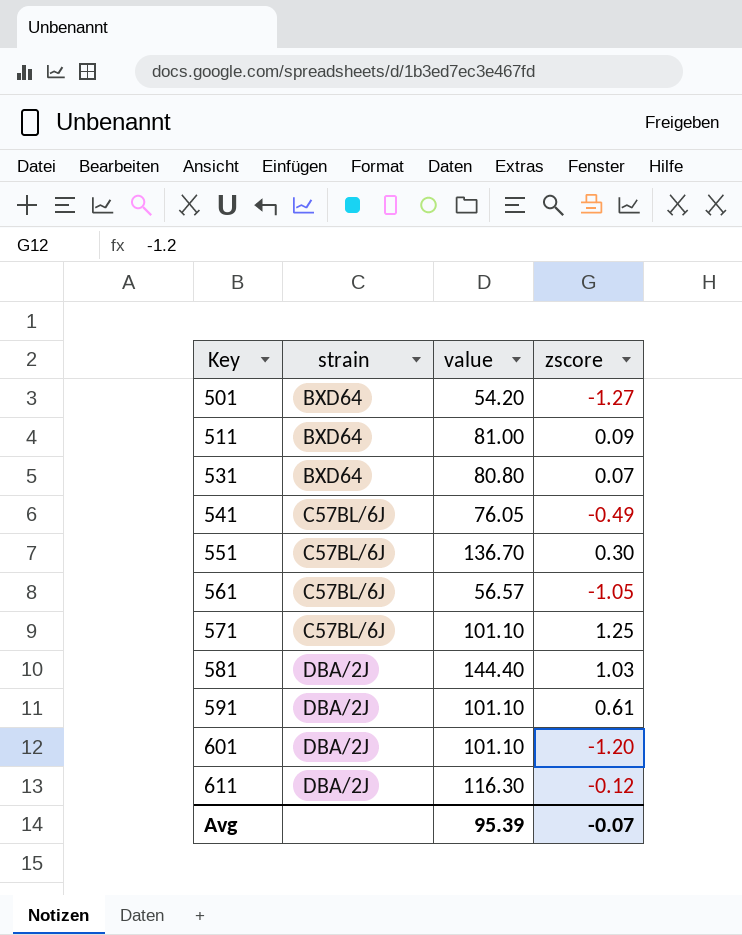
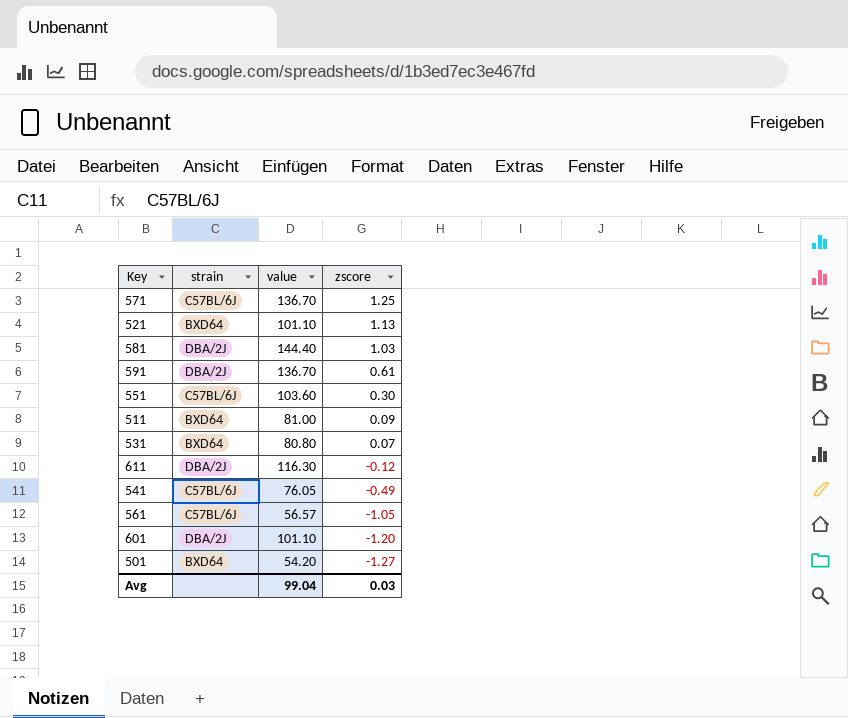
row order: Key ascending -> zscore descending
571 | value: 101.10 -> 136.70
row 521: none -> BXD64 | 101.10 | 1.13
591 | value: 101.10 -> 136.70
551 | value: 136.70 -> 103.60
Avg | value: 95.39 -> 99.04
Avg | zscore: -0.07 -> 0.03

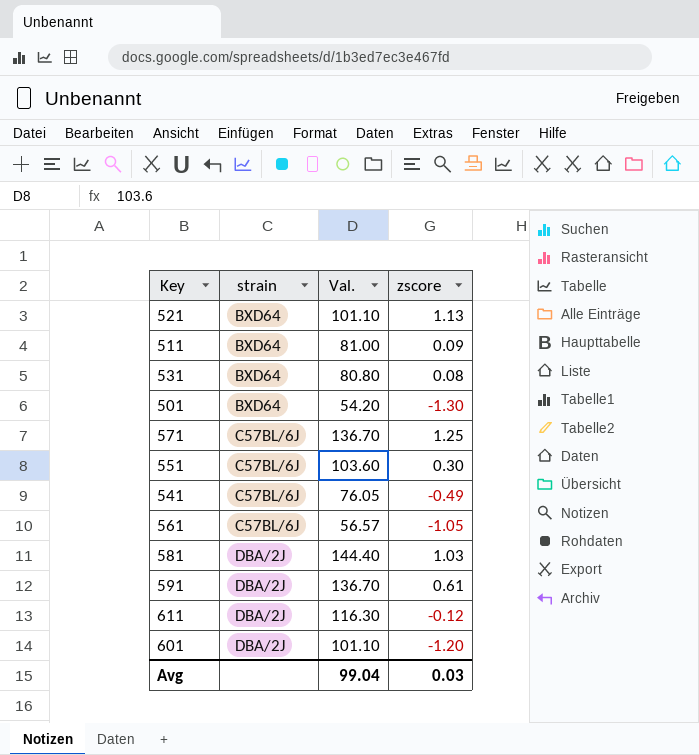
row order: zscore descending -> strain ascending
column name: value -> Val.
531 | zscore: 0.07 -> 0.08
501 | zscore: -1.27 -> -1.30

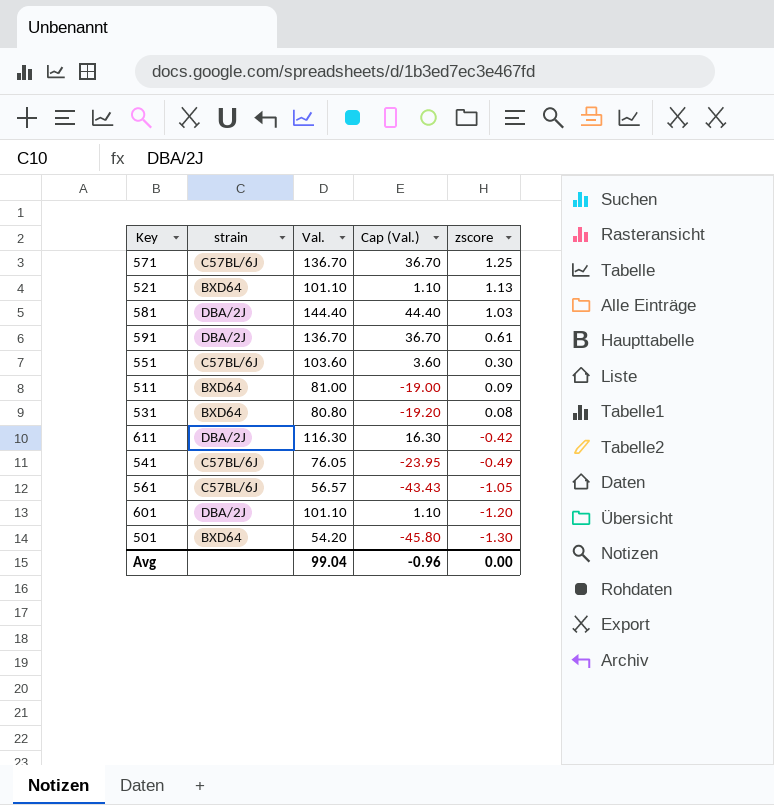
row order: strain ascending -> zscore descending
column Cap (Val.) | formula: none -> [Val.] - 100
611 | zscore: -0.12 -> -0.42
Avg | zscore: 0.03 -> 0.00

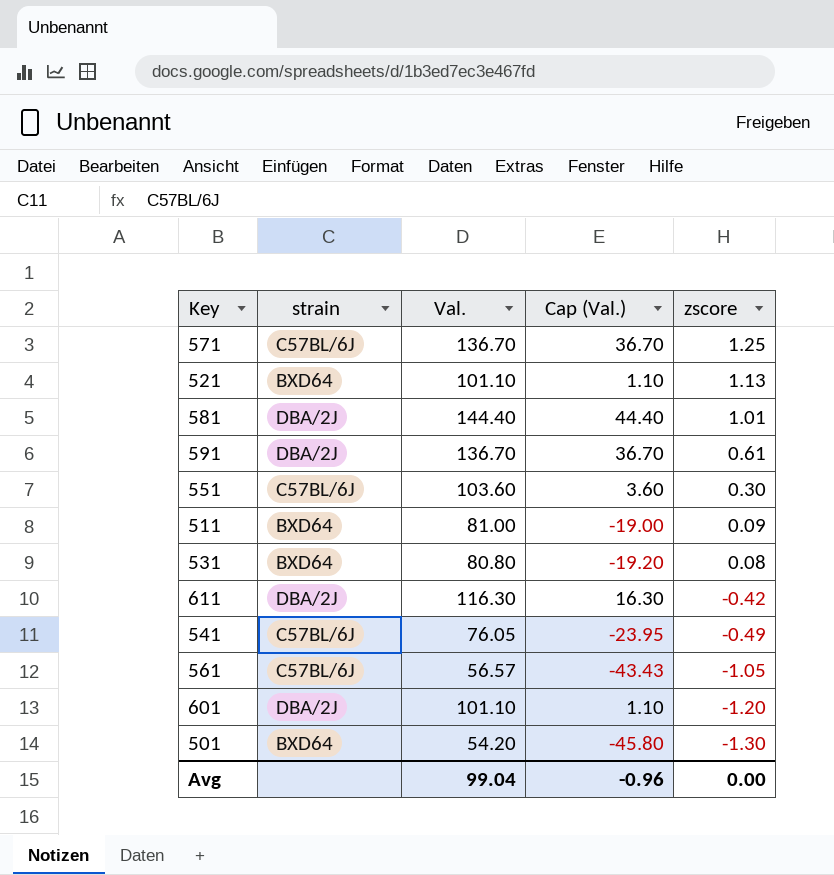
581 | zscore: 1.03 -> 1.01

